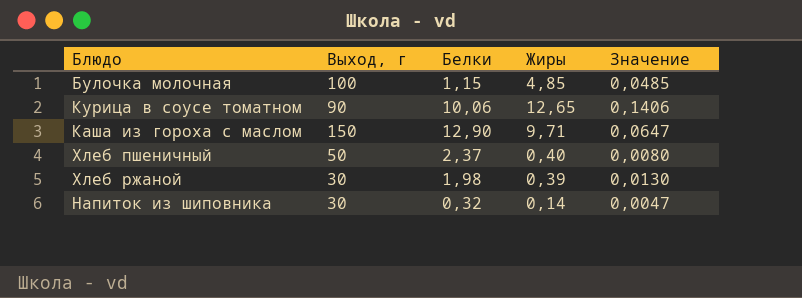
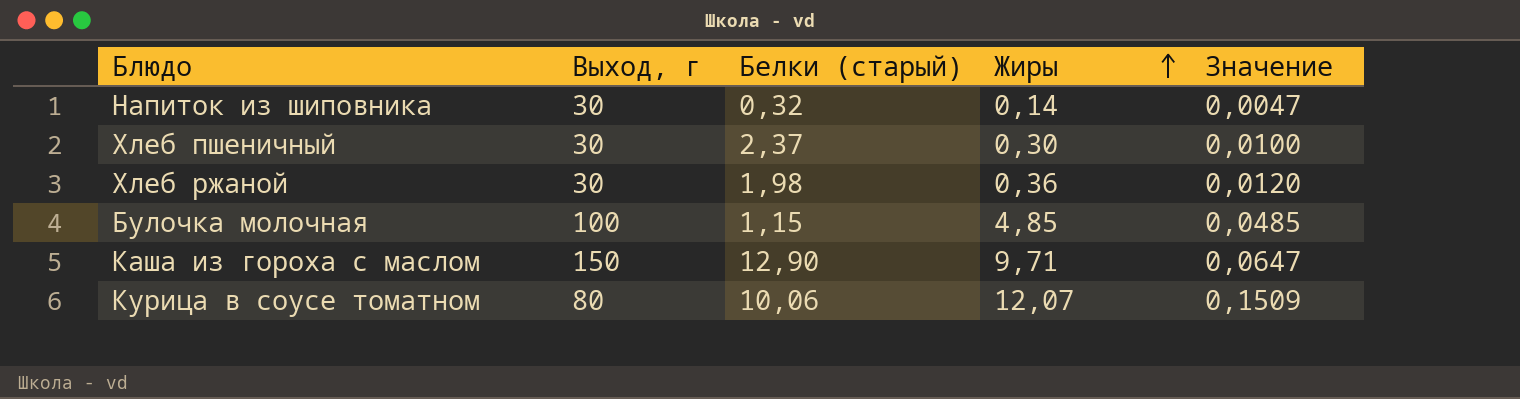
row order: none -> Жиры ascending
column name: Белки -> Белки (старый)
Хлеб пшеничный | Выход, г: 50 -> 30
Хлеб пшеничный | Жиры: 0,40 -> 0,30
Хлеб пшеничный | Значение: 0,0080 -> 0,0100
Хлеб ржаной | Жиры: 0,39 -> 0,36
Хлеб ржаной | Значение: 0,0130 -> 0,0120
Курица в соусе томатном | Выход, г: 90 -> 80
Курица в соусе томатном | Жиры: 12,65 -> 12,07
Курица в соусе томатном | Значение: 0,1406 -> 0,1509

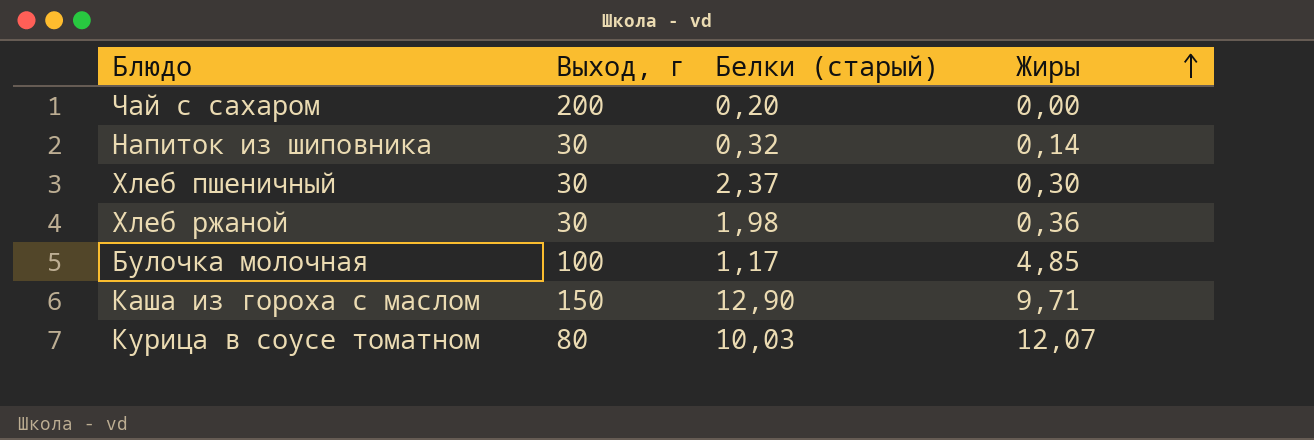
column Значение | formula: [Жиры] / [Выход, г] -> none
row Чай с сахаром: none -> 200 | 0,20 | 0,00
Булочка молочная | Белки (старый): 1,15 -> 1,17
Курица в соусе томатном | Белки (старый): 10,06 -> 10,03

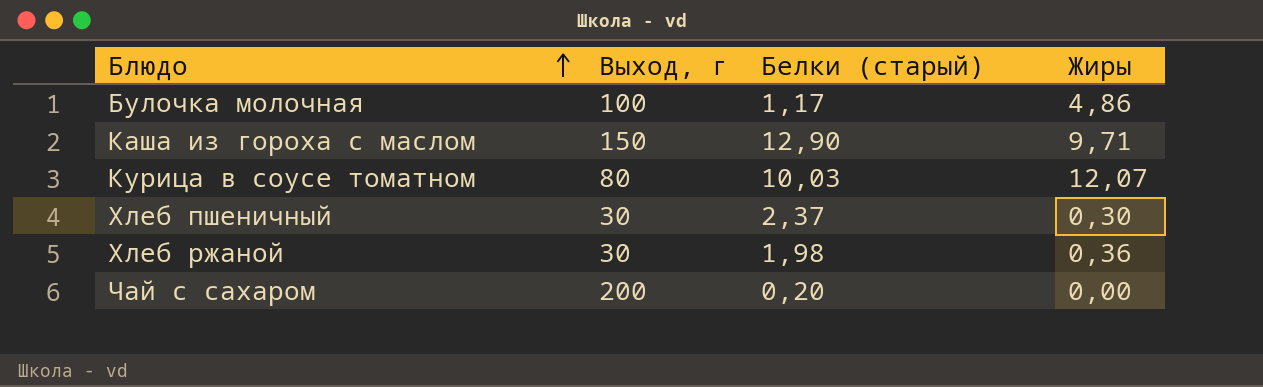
row order: Жиры ascending -> Блюдо ascending
row Напиток из шиповника: 30 | 0,32 | 0,14 -> none
Булочка молочная | Жиры: 4,85 -> 4,86

